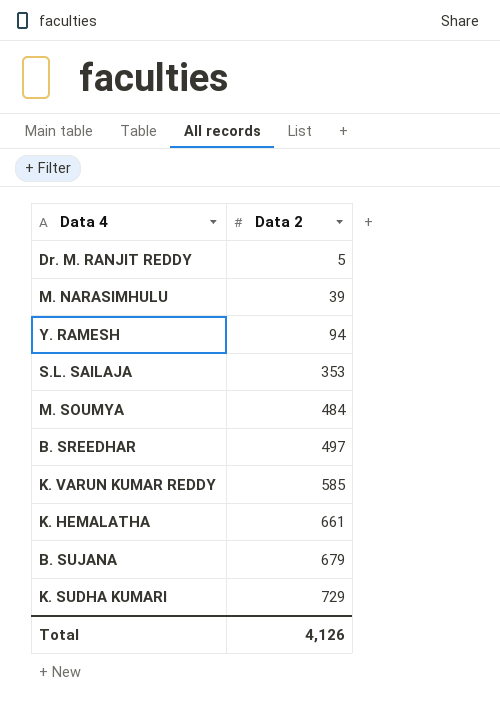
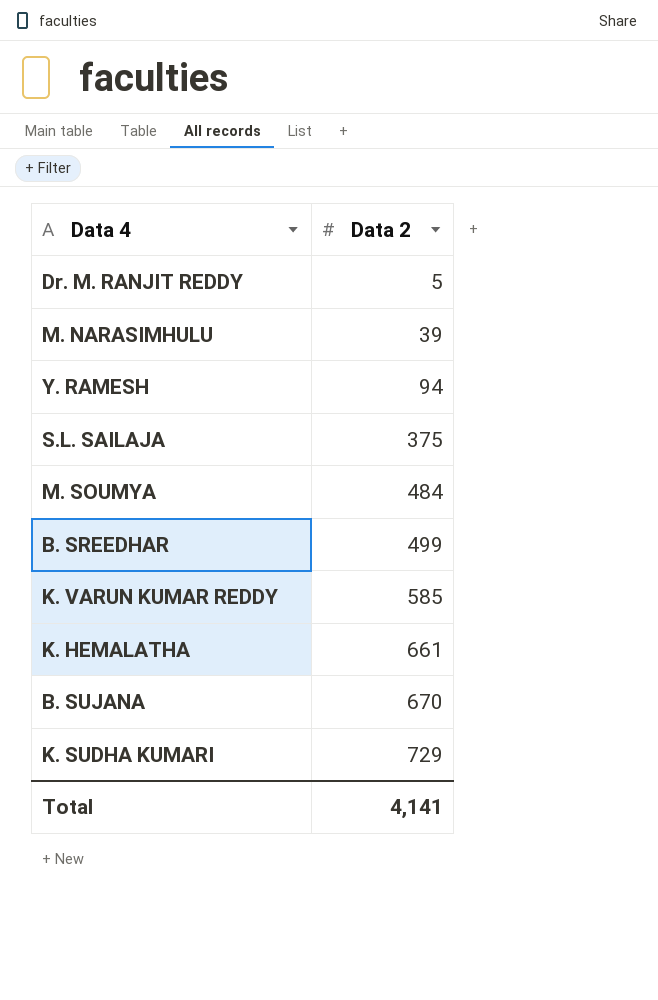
S.L. SAILAJA | Data 2: 353 -> 375
B. SREEDHAR | Data 2: 497 -> 499
B. SUJANA | Data 2: 679 -> 670
Total | Data 2: 4,126 -> 4,141

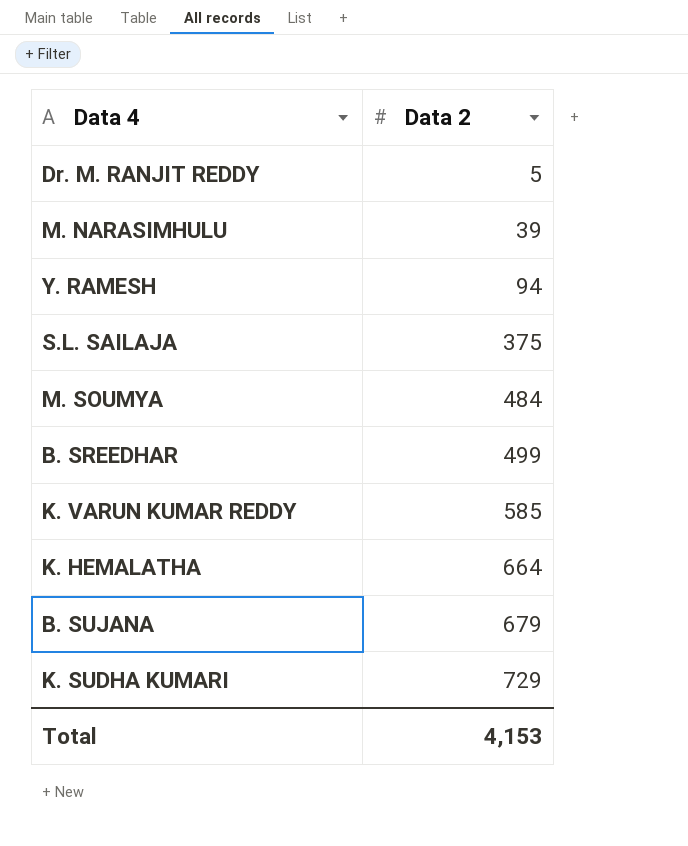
K. HEMALATHA | Data 2: 661 -> 664
B. SUJANA | Data 2: 670 -> 679
Total | Data 2: 4,141 -> 4,153

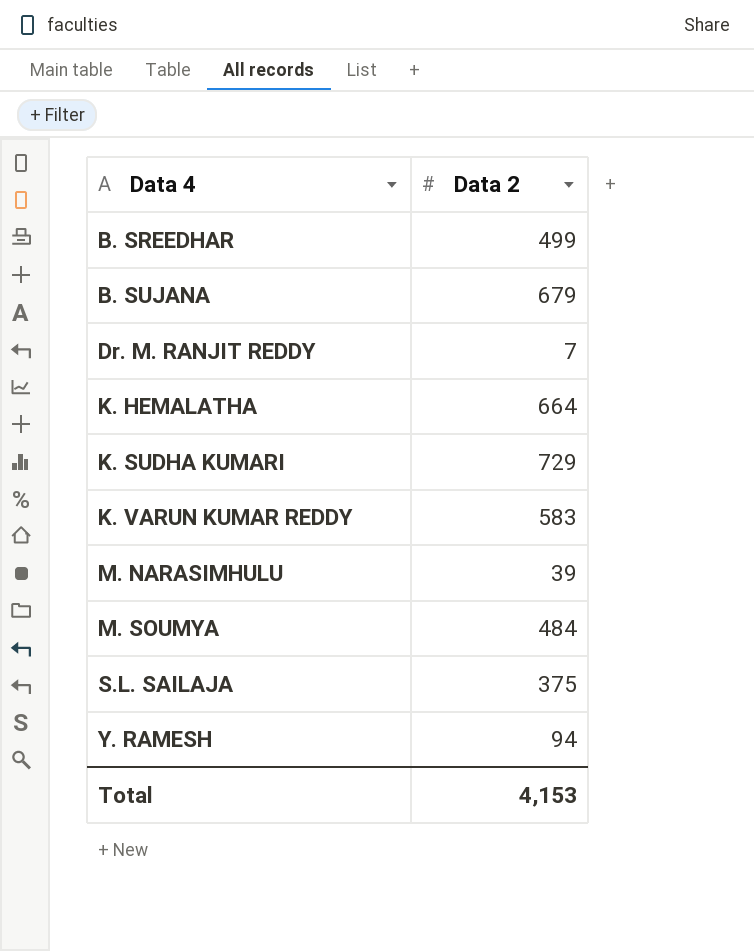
row order: Data 2 ascending -> Data 4 ascending
Dr. M. RANJIT REDDY | Data 2: 5 -> 7
K. VARUN KUMAR REDDY | Data 2: 585 -> 583

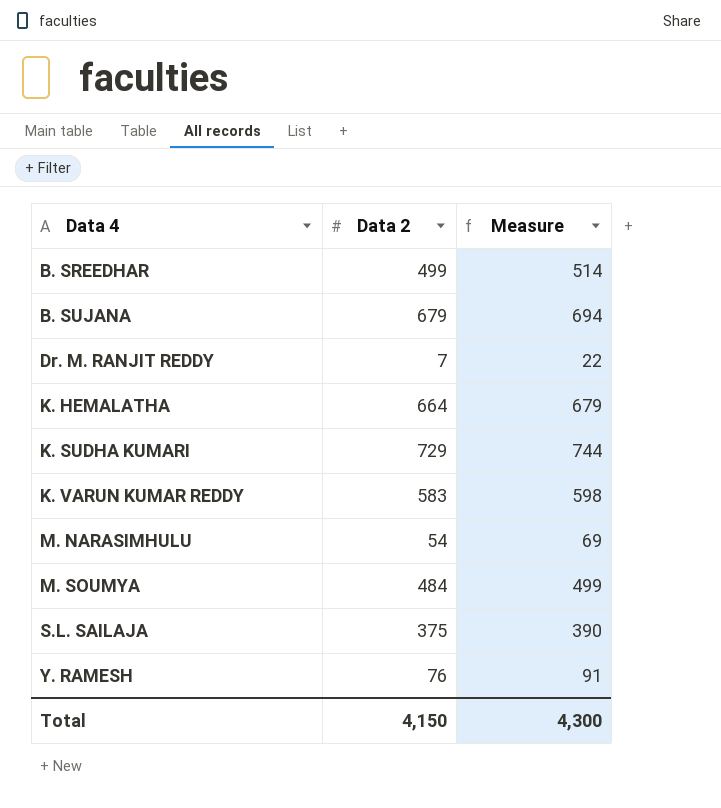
column Measure | formula: none -> [Data 2] + 15
M. NARASIMHULU | Data 2: 39 -> 54
Y. RAMESH | Data 2: 94 -> 76
Total | Data 2: 4,153 -> 4,150

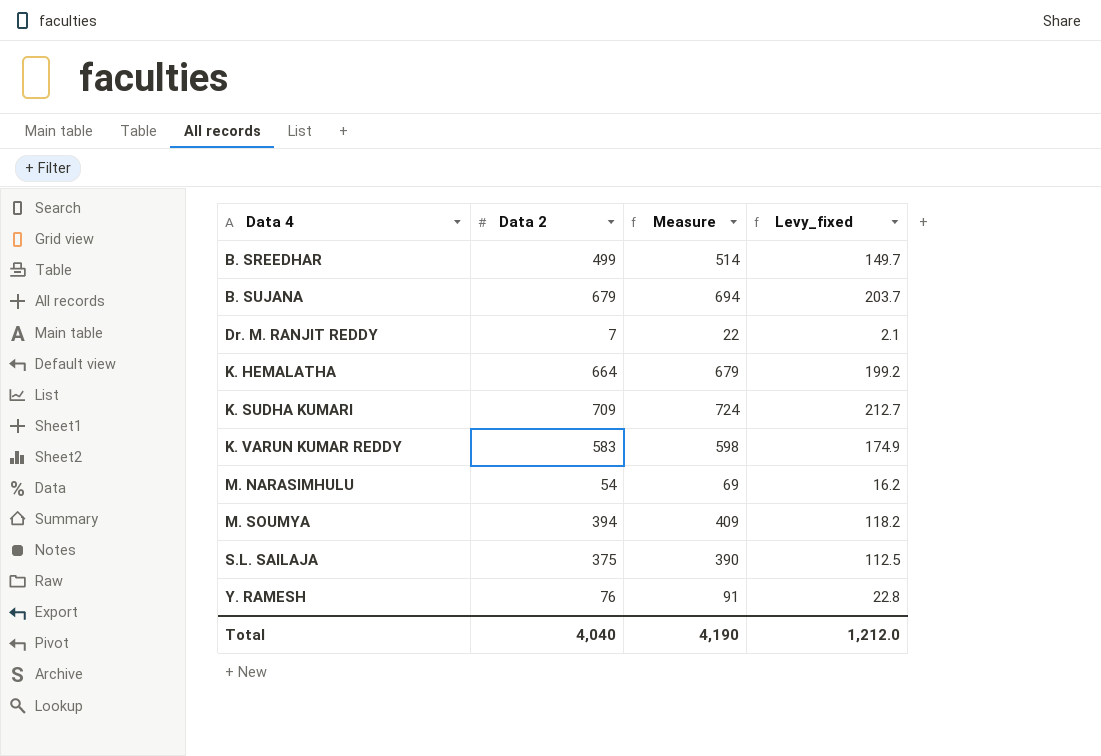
column Levy_fixed | formula: none -> [Data 2] * 0.3
K. SUDHA KUMARI | Data 2: 729 -> 709
K. SUDHA KUMARI | Measure: 744 -> 724
M. SOUMYA | Data 2: 484 -> 394
M. SOUMYA | Measure: 499 -> 409
Total | Data 2: 4,150 -> 4,040
Total | Measure: 4,300 -> 4,190

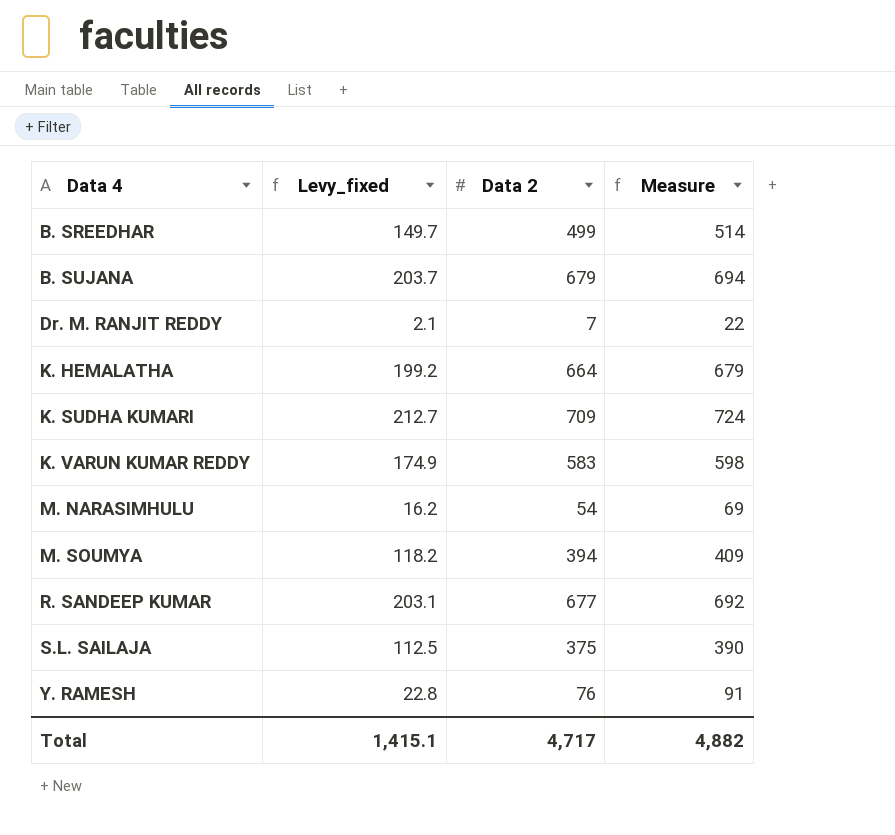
column Levy_fixed | position: 4 -> 2
row R. SANDEEP KUMAR: none -> 203.1 | 677 | 692
Total | Levy_fixed: 1,212.0 -> 1,415.1
Total | Data 2: 4,040 -> 4,717
Total | Measure: 4,190 -> 4,882

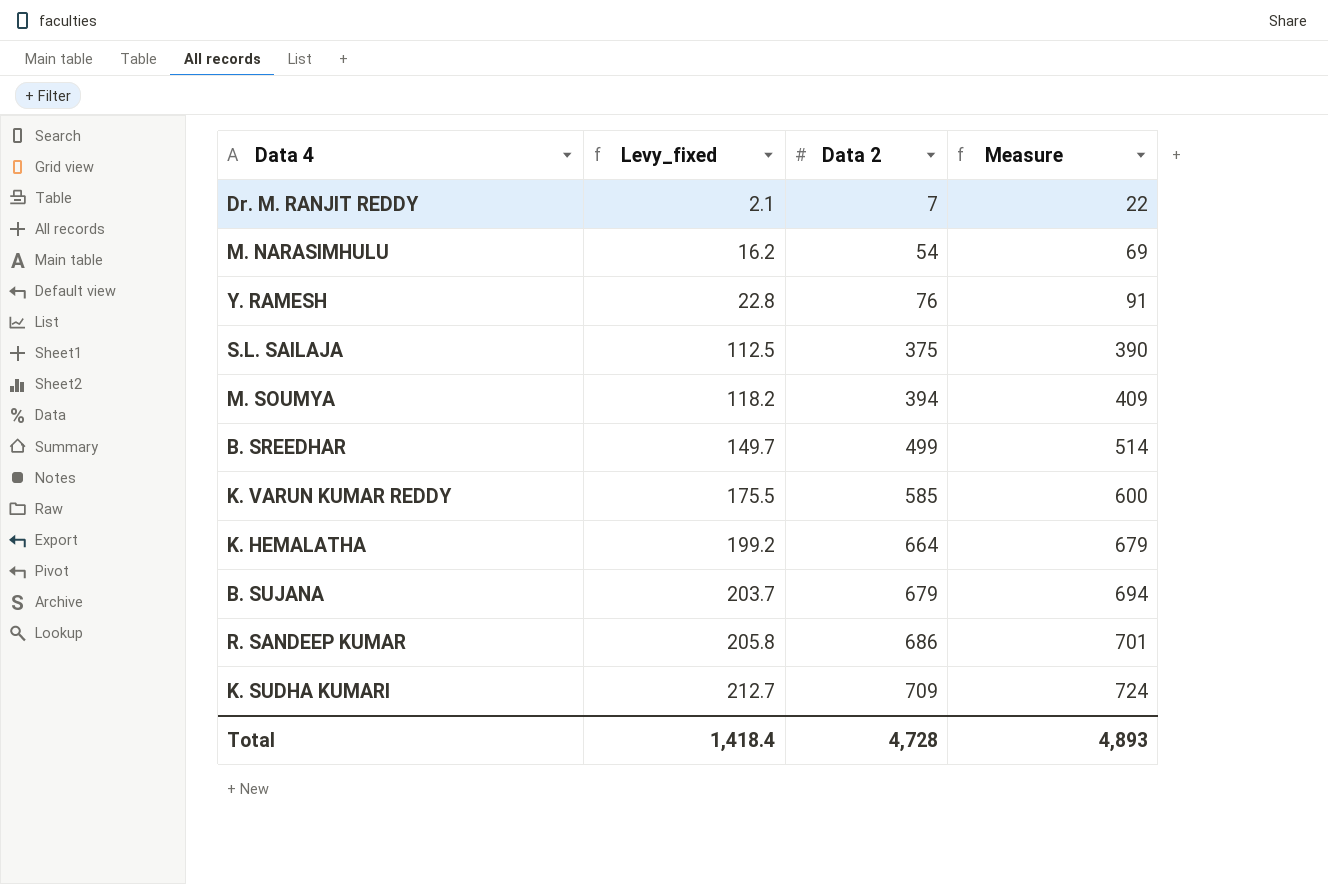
row order: Data 4 ascending -> Levy_fixed ascending
K. VARUN KUMAR REDDY | Levy_fixed: 174.9 -> 175.5
K. VARUN KUMAR REDDY | Data 2: 583 -> 585
K. VARUN KUMAR REDDY | Measure: 598 -> 600
R. SANDEEP KUMAR | Levy_fixed: 203.1 -> 205.8
R. SANDEEP KUMAR | Data 2: 677 -> 686
R. SANDEEP KUMAR | Measure: 692 -> 701
Total | Levy_fixed: 1,415.1 -> 1,418.4
Total | Data 2: 4,717 -> 4,728
Total | Measure: 4,882 -> 4,893

